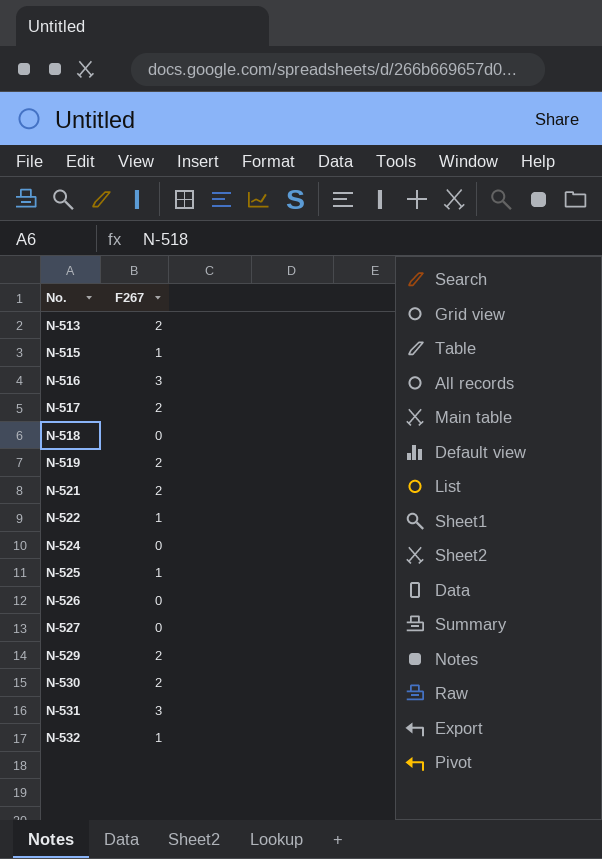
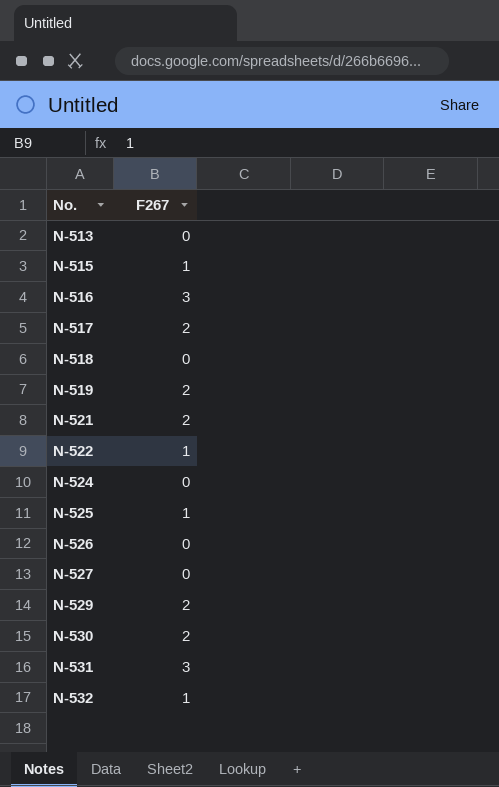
N-513 | F267: 2 -> 0

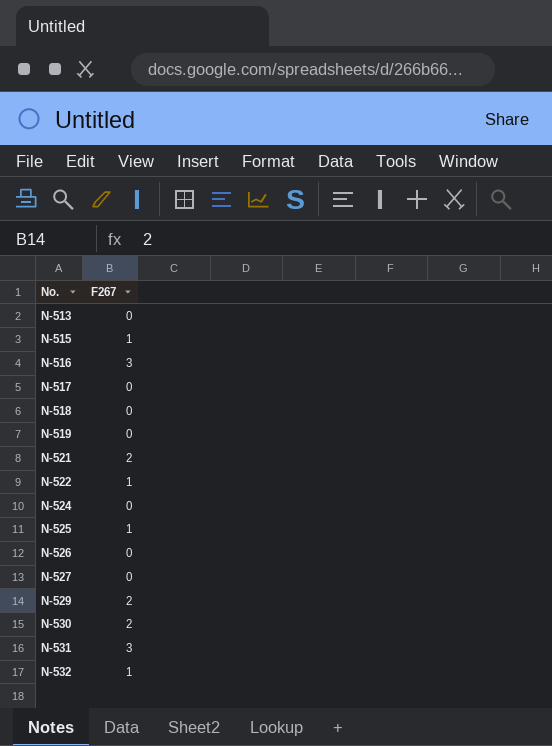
N-517 | F267: 2 -> 0
N-519 | F267: 2 -> 0

